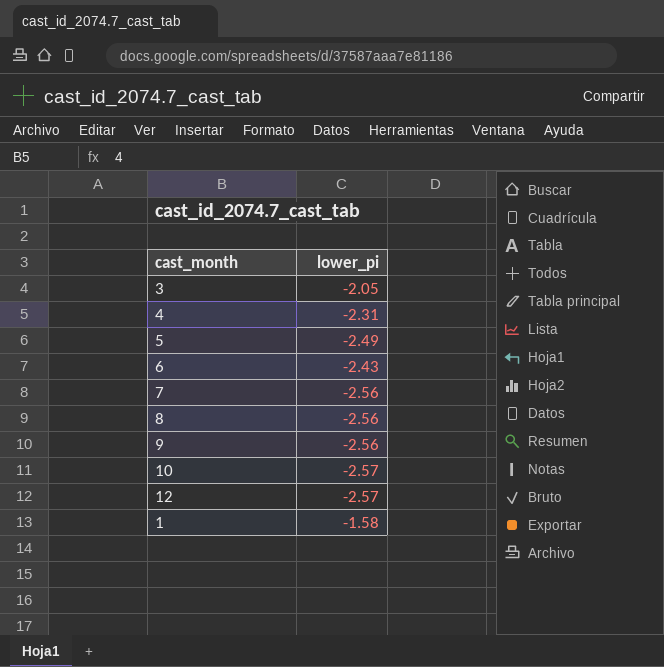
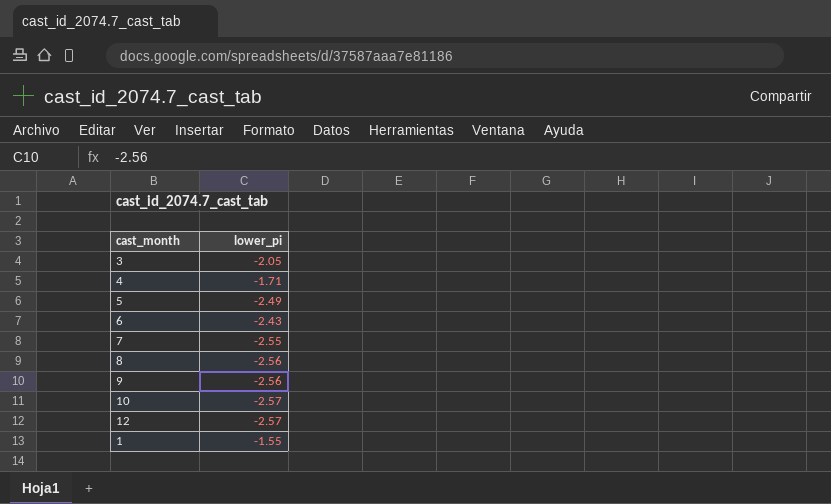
4 | lower_pi: -2.31 -> -1.71
7 | lower_pi: -2.56 -> -2.55
1 | lower_pi: -1.58 -> -1.55

